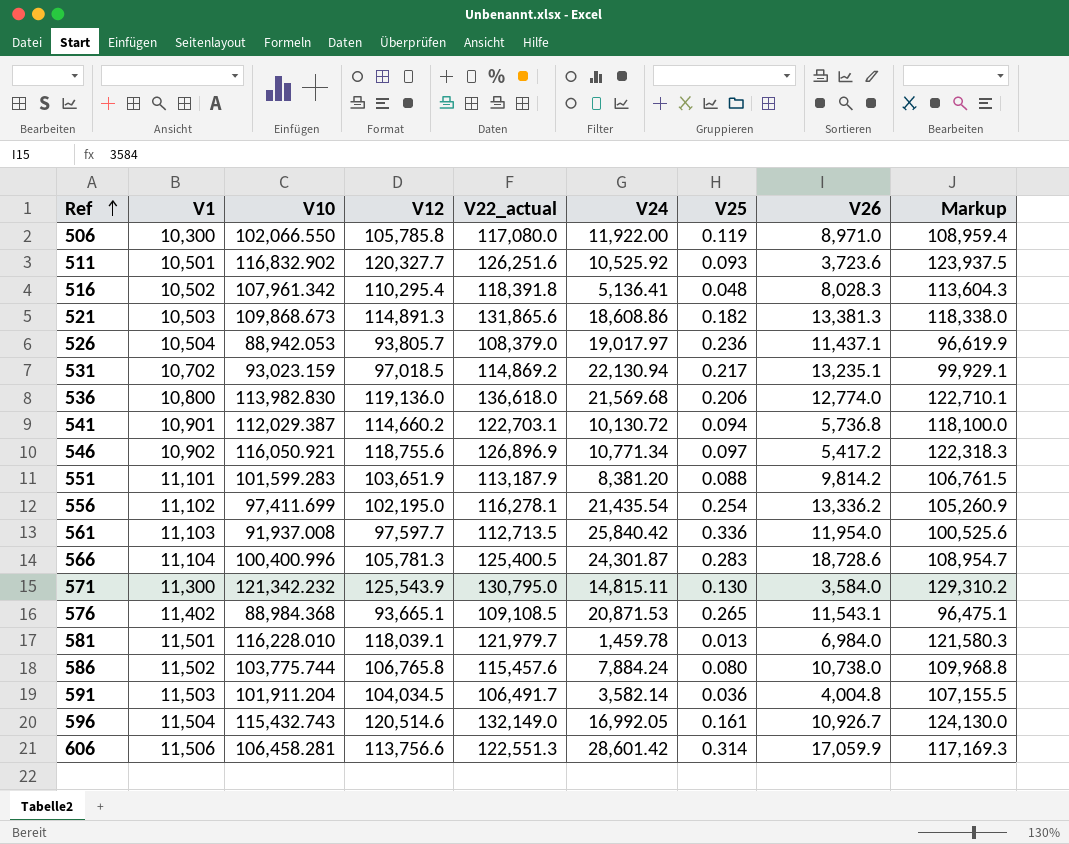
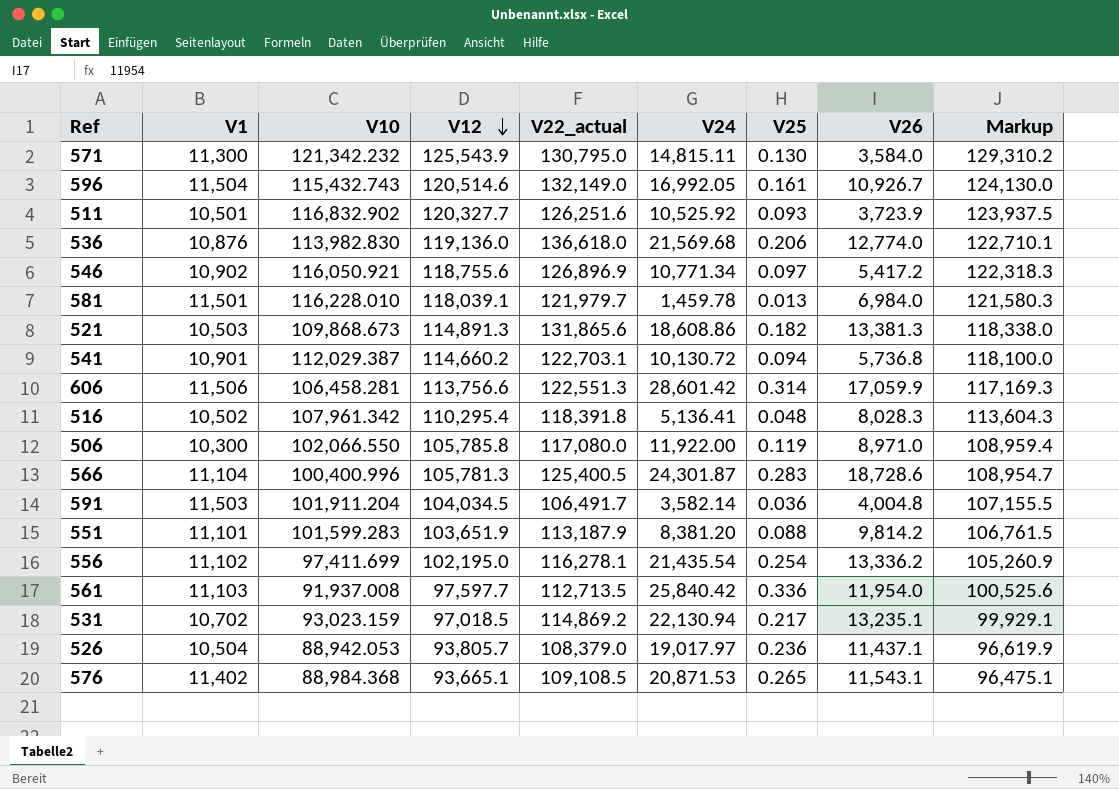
row order: Ref ascending -> V12 descending
row 586: 11,502 | 103,775.744 | 106,765.8 | 115,457.6 | 7,884.24 | 0.080 | 10,738.0 | 109,968.8 -> none
511 | V26: 3,723.6 -> 3,723.9
536 | V1: 10,800 -> 10,876

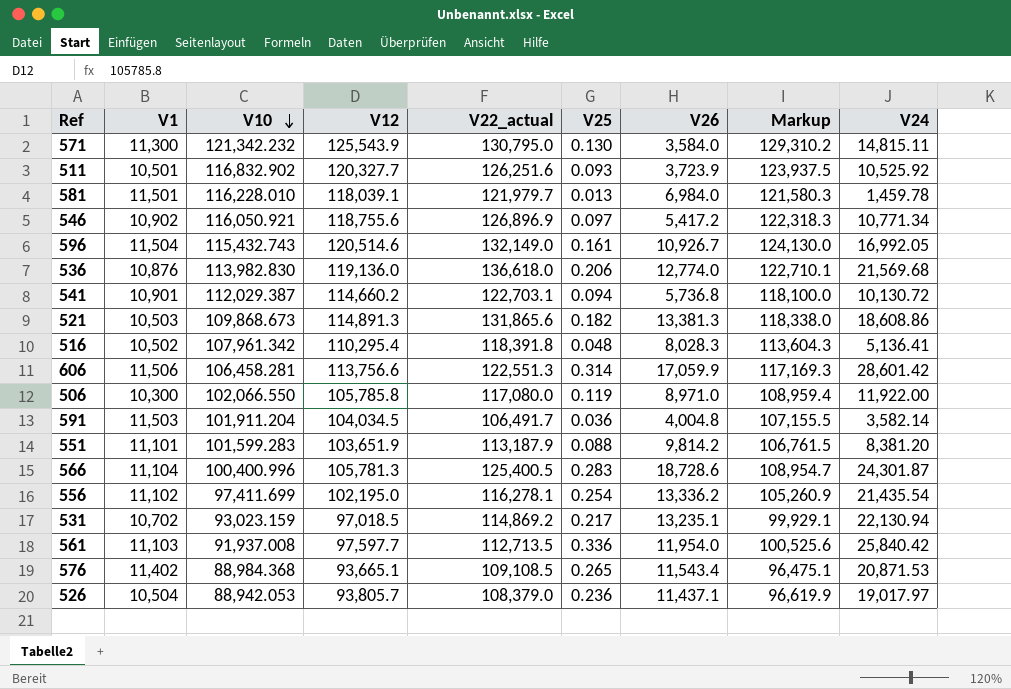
row order: V12 descending -> V10 descending
column V24 | position: 6 -> 9
576 | V26: 11,543.1 -> 11,543.4

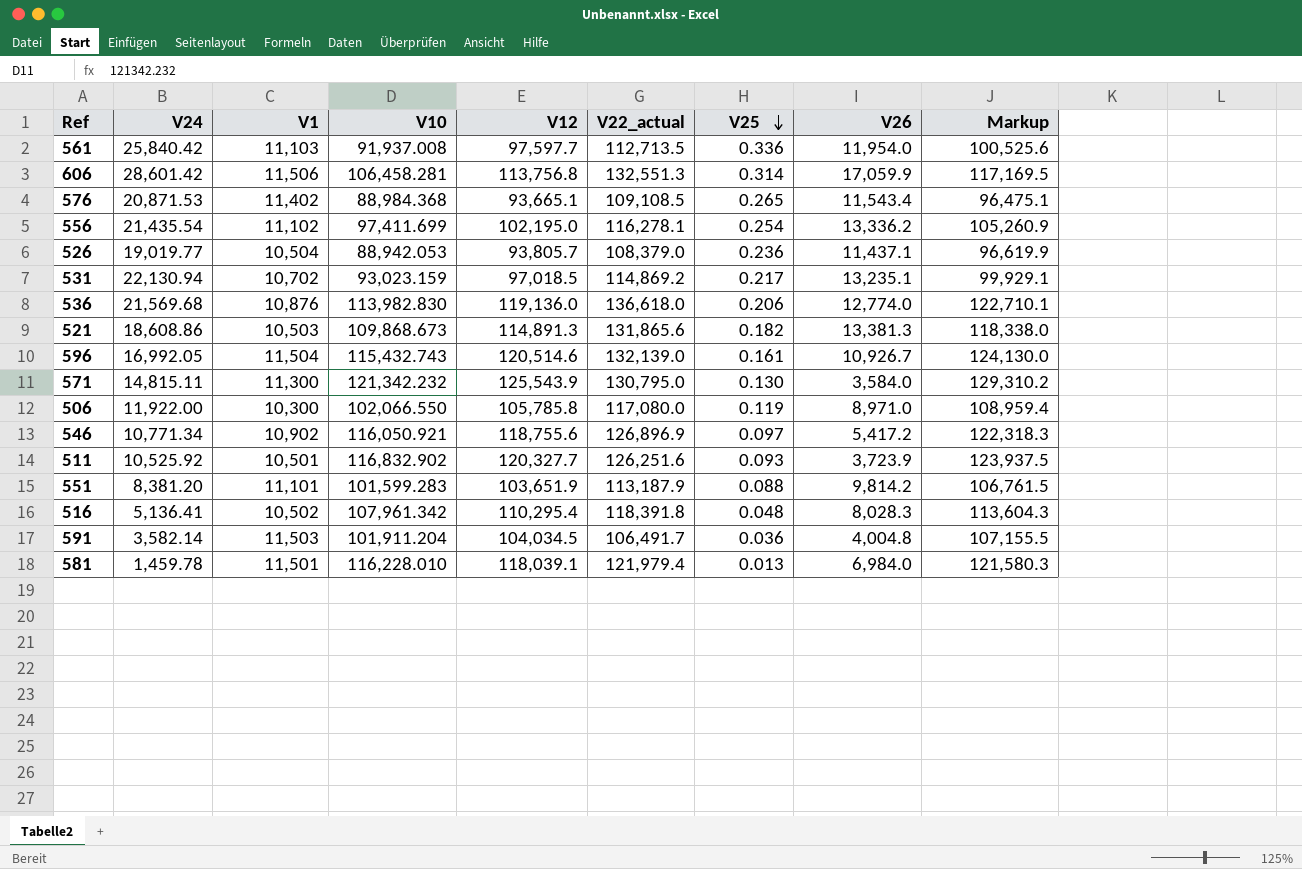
row order: V10 descending -> V25 descending
column V24 | position: 9 -> 2
row 541: 10,901 | 112,029.387 | 114,660.2 | 122,703.1 | 0.094 | 5,736.8 | 118,100.0 | 10,130.72 -> none
row 566: 11,104 | 100,400.996 | 105,781.3 | 125,400.5 | 0.283 | 18,728.6 | 108,954.7 | 24,301.87 -> none
606 | V12: 113,756.6 -> 113,756.8
606 | V22_actual: 122,551.3 -> 132,551.3
606 | Markup: 117,169.3 -> 117,169.5
526 | V24: 19,017.97 -> 19,019.77
596 | V22_actual: 132,149.0 -> 132,139.0
581 | V22_actual: 121,979.7 -> 121,979.4

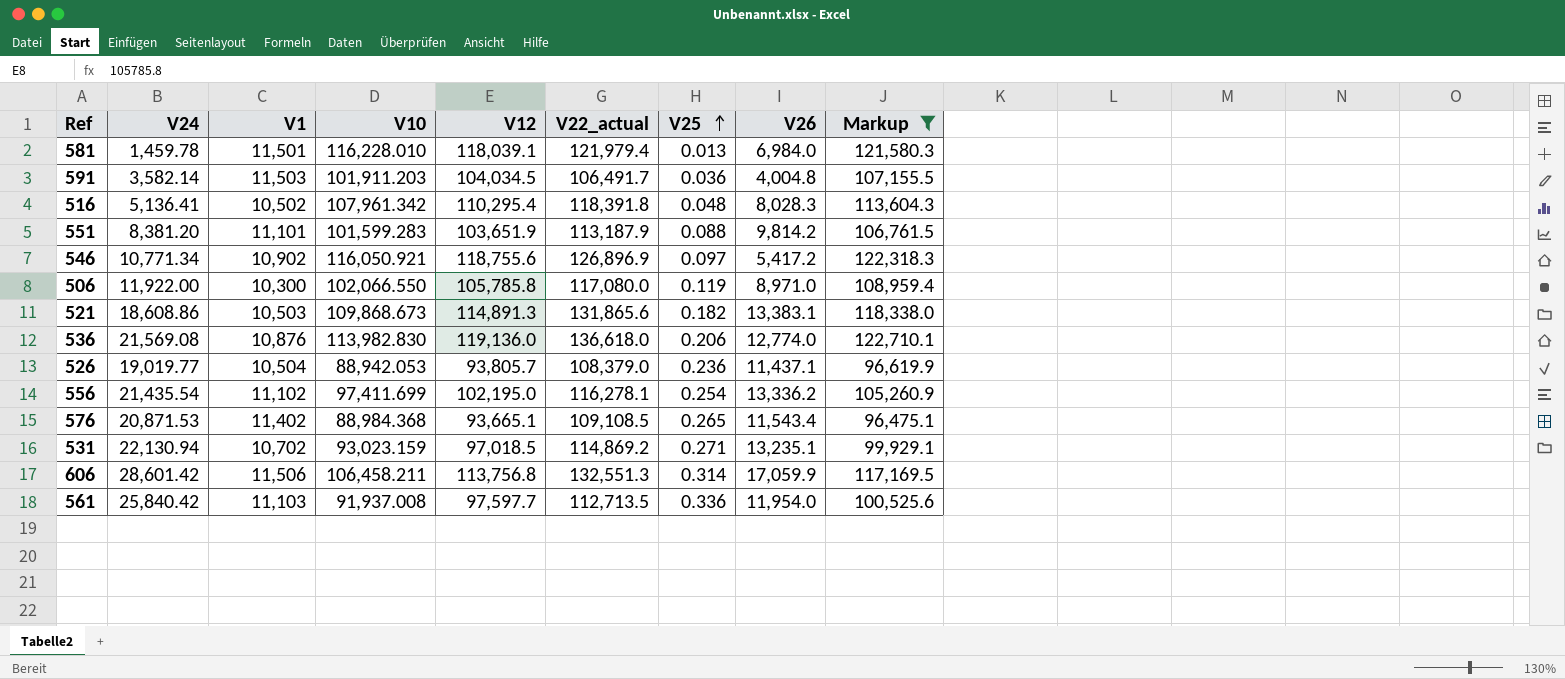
filter: none -> Markup <= 122,710.1
row order: V25 descending -> V25 ascending
591 | V10: 101,911.204 -> 101,911.203
521 | V26: 13,381.3 -> 13,383.1
536 | V24: 21,569.68 -> 21,569.08
531 | V25: 0.217 -> 0.271
606 | V10: 106,458.281 -> 106,458.211

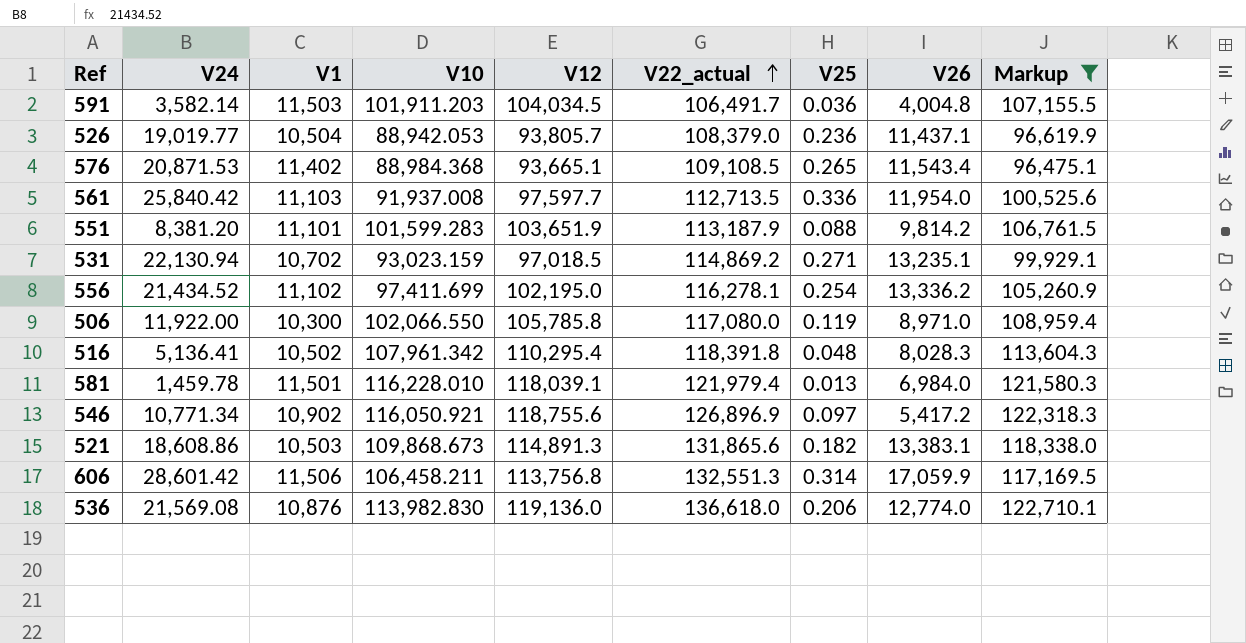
row order: V25 ascending -> V22_actual ascending
556 | V24: 21,435.54 -> 21,434.52

